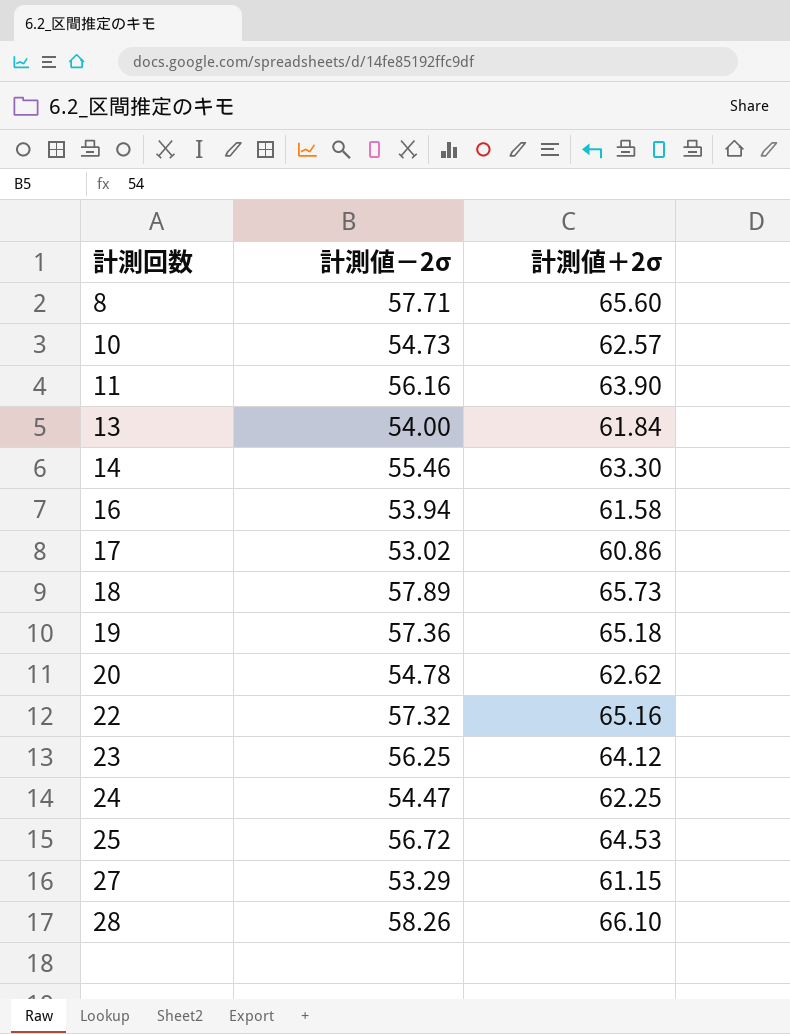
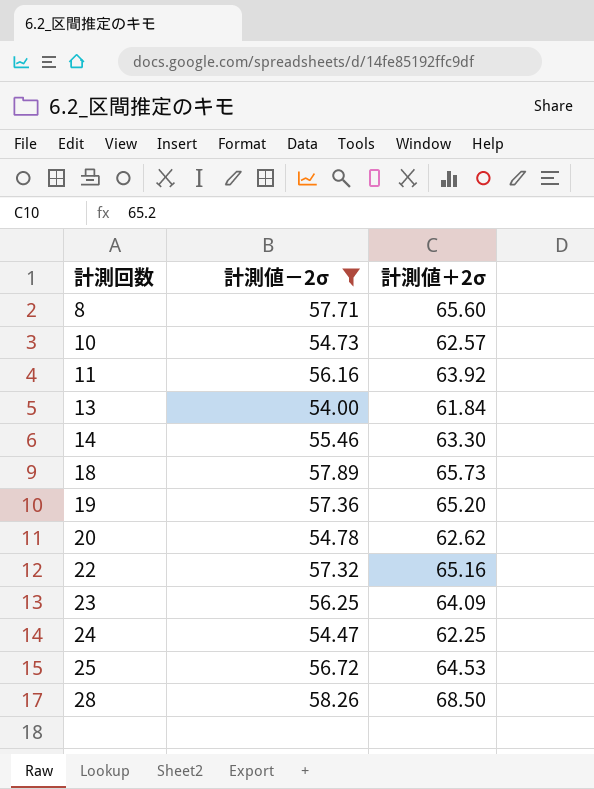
filter: none -> 計測値－2σ >= 54.00
11 | 計測値＋2σ: 63.90 -> 63.92
19 | 計測値＋2σ: 65.18 -> 65.20
23 | 計測値＋2σ: 64.12 -> 64.09
28 | 計測値＋2σ: 66.10 -> 68.50

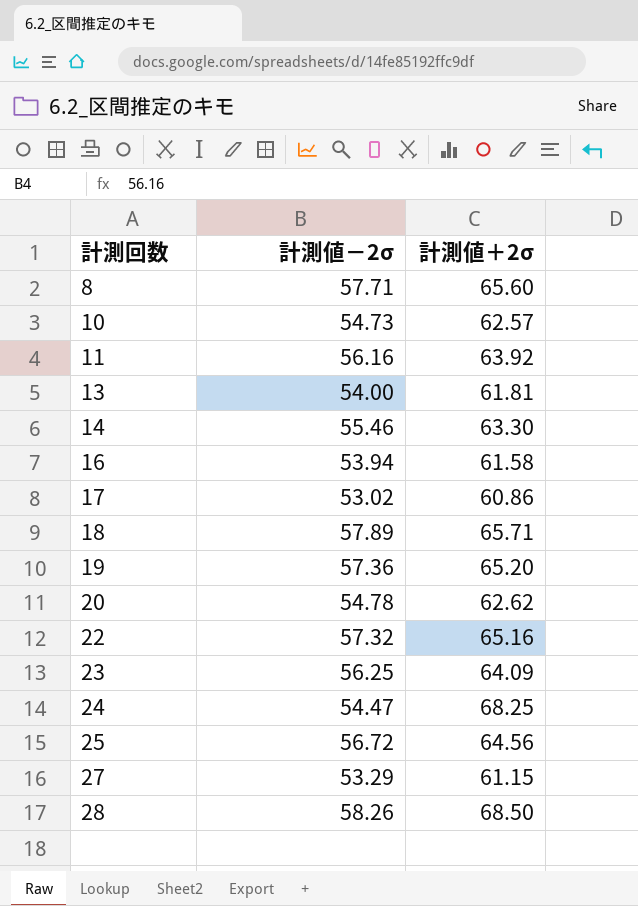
filter: 計測値－2σ >= 54.00 -> none
13 | 計測値＋2σ: 61.84 -> 61.81
18 | 計測値＋2σ: 65.73 -> 65.71
24 | 計測値＋2σ: 62.25 -> 68.25
25 | 計測値＋2σ: 64.53 -> 64.56

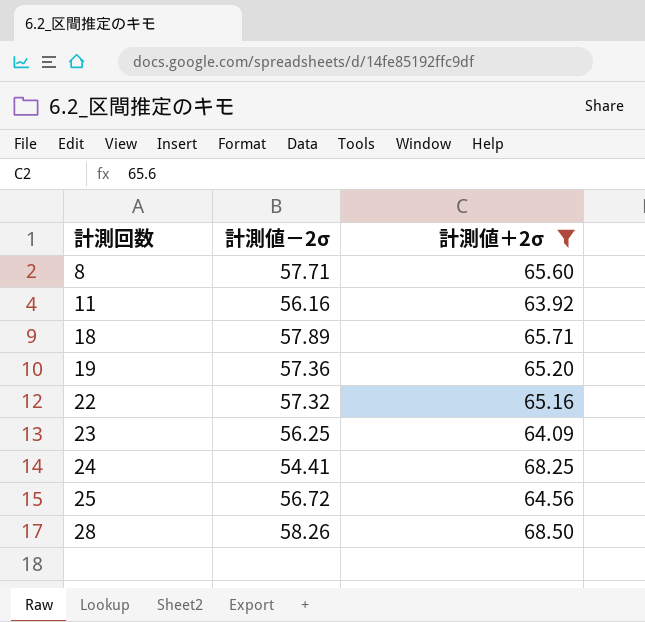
filter: none -> 計測値＋2σ >= 63.92
24 | 計測値－2σ: 54.47 -> 54.41

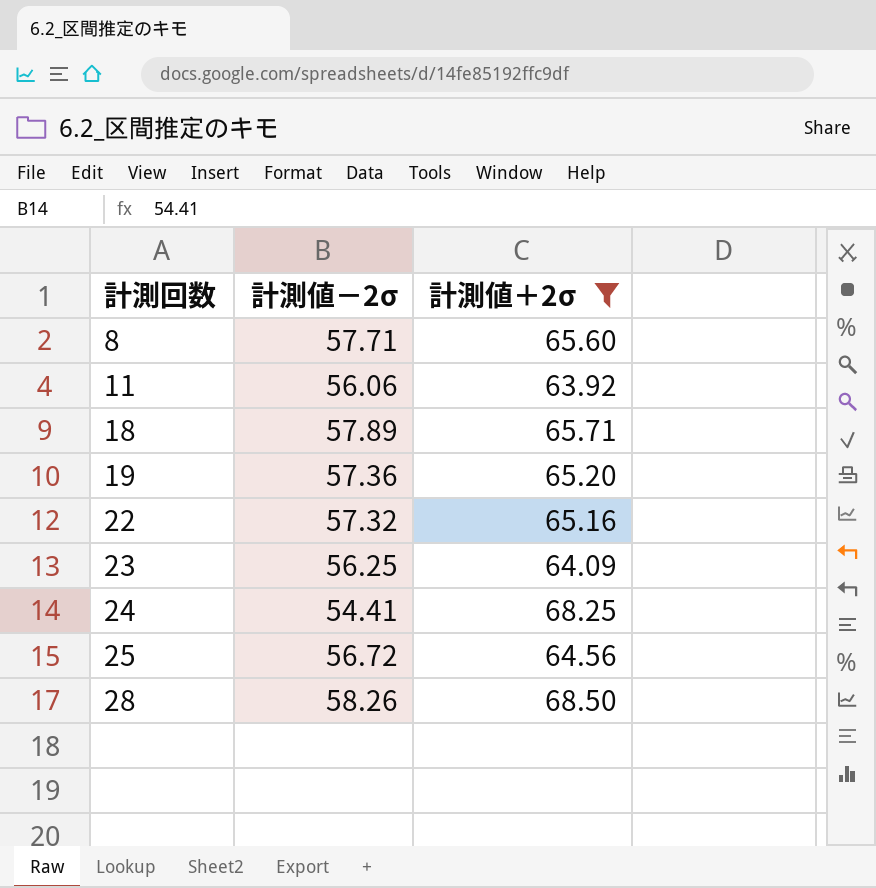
11 | 計測値－2σ: 56.16 -> 56.06

